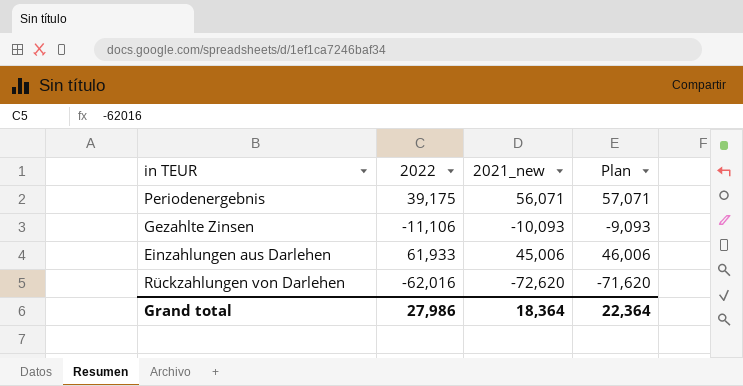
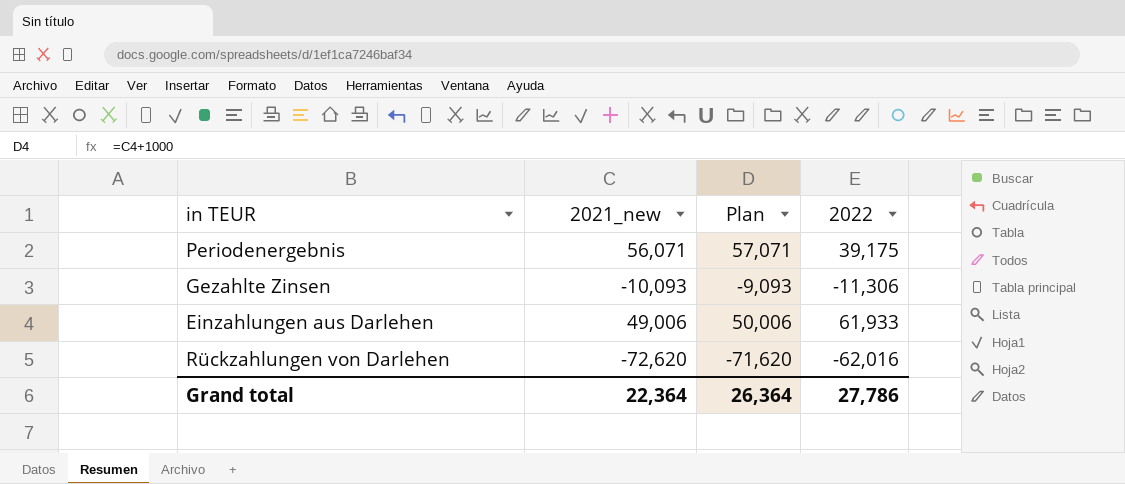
column 2022 | position: 2 -> 4
Gezahlte Zinsen | 2022: -11,106 -> -11,306
Einzahlungen aus Darlehen | 2021_new: 45,006 -> 49,006
Einzahlungen aus Darlehen | Plan: 46,006 -> 50,006
Grand total | 2021_new: 18,364 -> 22,364
Grand total | Plan: 22,364 -> 26,364
Grand total | 2022: 27,986 -> 27,786

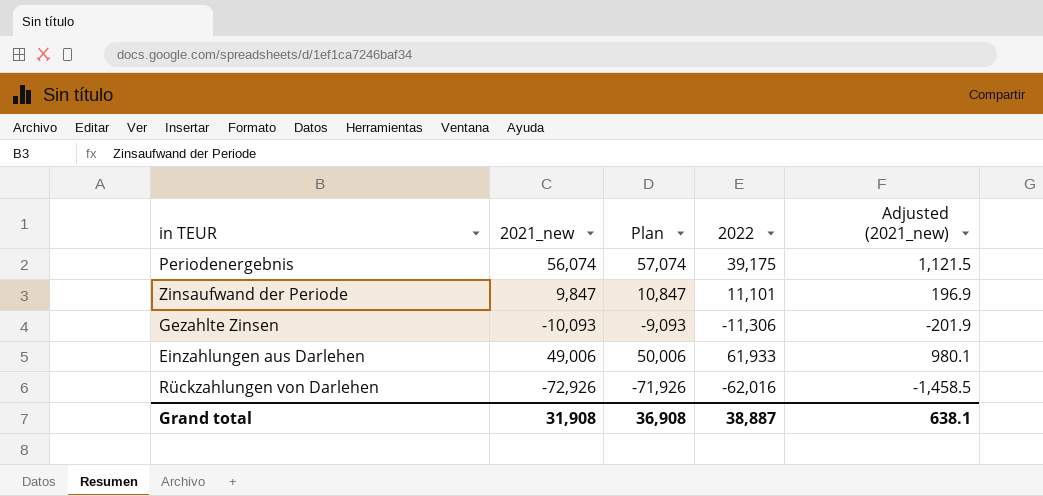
column Adjusted (2021_new) | formula: none -> [2021_new] * 0.02
Periodenergebnis | 2021_new: 56,071 -> 56,074
Periodenergebnis | Plan: 57,071 -> 57,074
row Zinsaufwand der Periode: none -> 9,847 | 10,847 | 11,101 | 196.9
Rückzahlungen von Darlehen | 2021_new: -72,620 -> -72,926
Rückzahlungen von Darlehen | Plan: -71,620 -> -71,926
Grand total | 2021_new: 22,364 -> 31,908
Grand total | Plan: 26,364 -> 36,908
Grand total | 2022: 27,786 -> 38,887

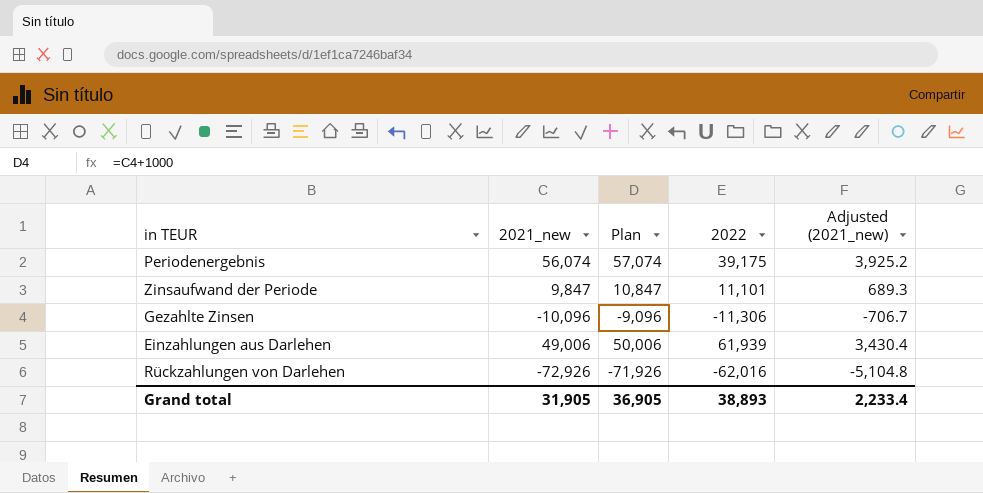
column Adjusted (2021_new) | formula: [2021_new] * 0.02 -> [2021_new] * 0.07
Gezahlte Zinsen | 2021_new: -10,093 -> -10,096
Gezahlte Zinsen | Plan: -9,093 -> -9,096
Einzahlungen aus Darlehen | 2022: 61,933 -> 61,939
Grand total | 2021_new: 31,908 -> 31,905
Grand total | Plan: 36,908 -> 36,905
Grand total | 2022: 38,887 -> 38,893
Grand total | Adjusted (2021_new): 638.1 -> 2,233.4

